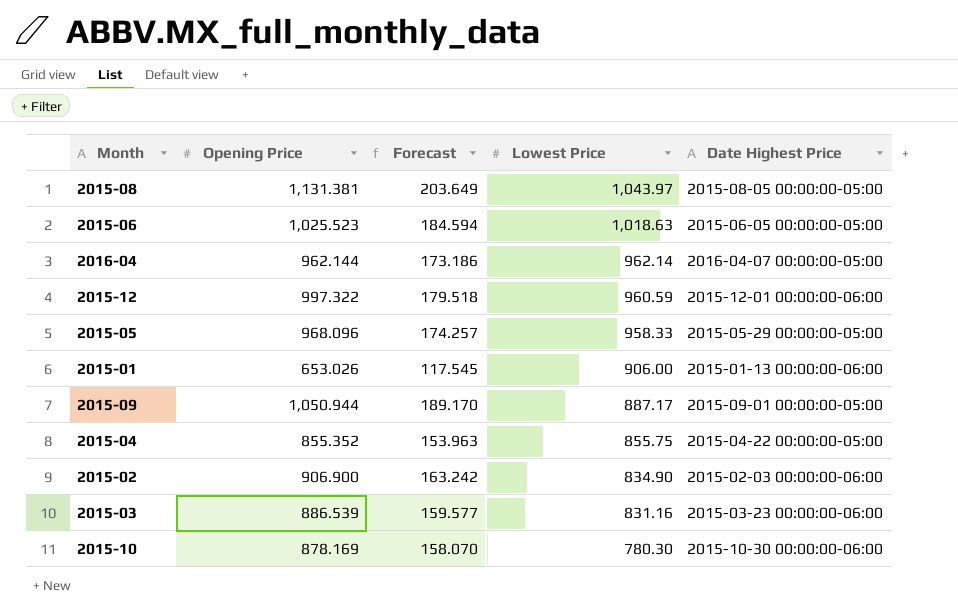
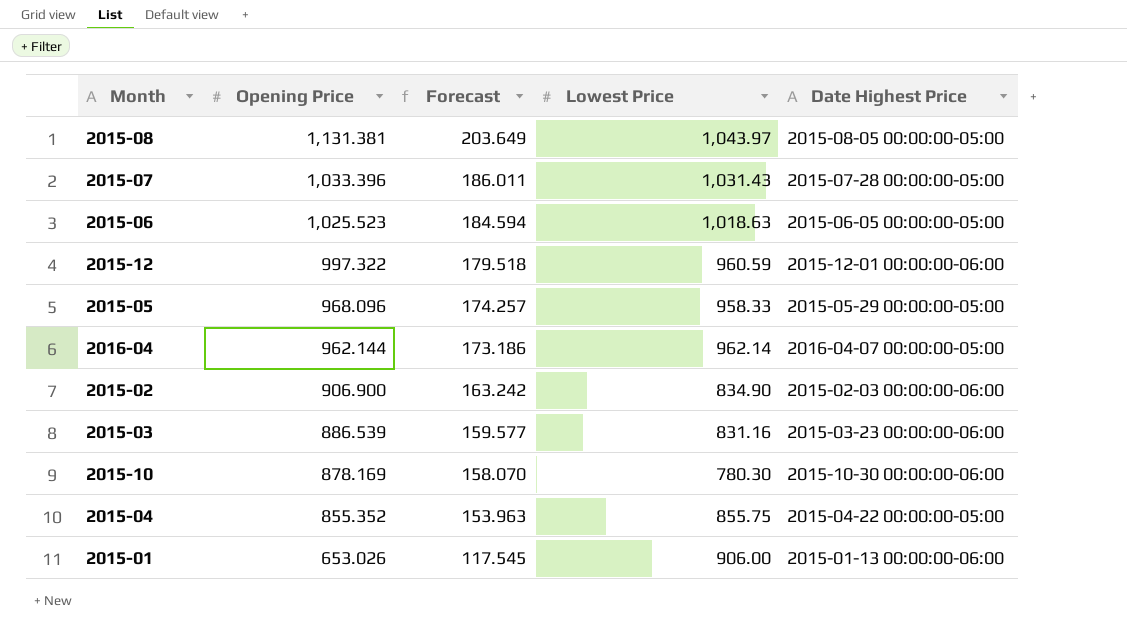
row order: Lowest Price descending -> Opening Price descending
row 2015-09: 1,050.944 | 189.170 | 887.17 | 2015-09-01 00:00:00-05:00 -> none
row 2015-07: none -> 1,033.396 | 186.011 | 1,031.43 | 2015-07-28 00:00:00-05:00

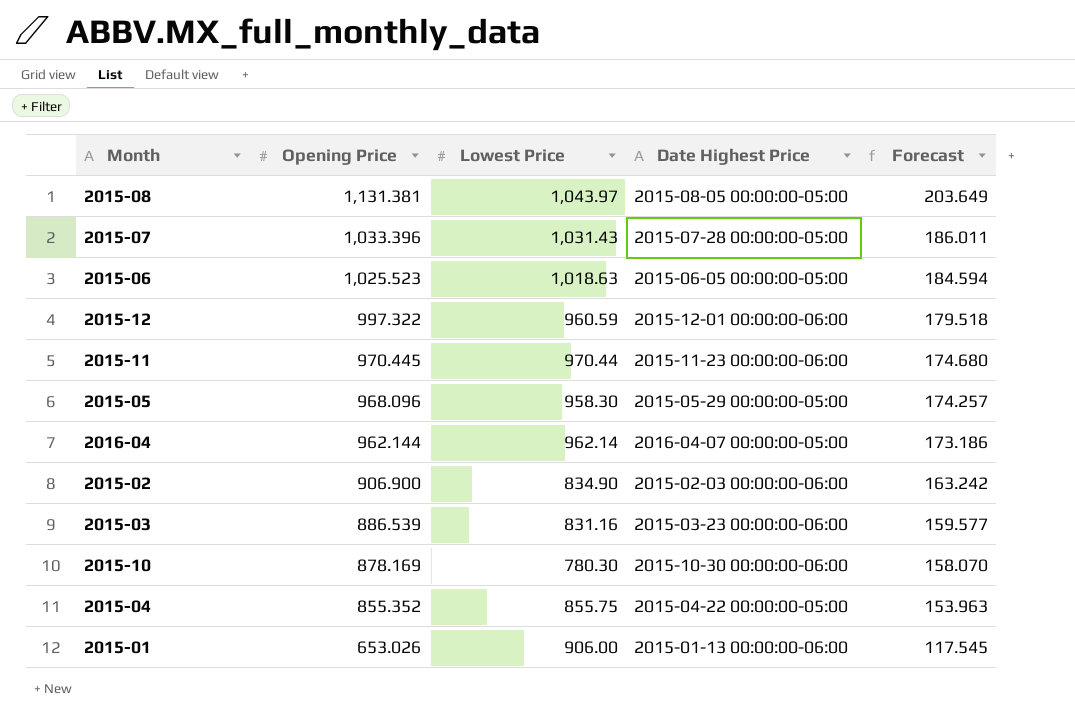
column Forecast | position: 3 -> 5
row 2015-11: none -> 970.445 | 970.44 | 2015-11-23 00:00:00-06:00 | 174.680
2015-05 | Lowest Price: 958.33 -> 958.30

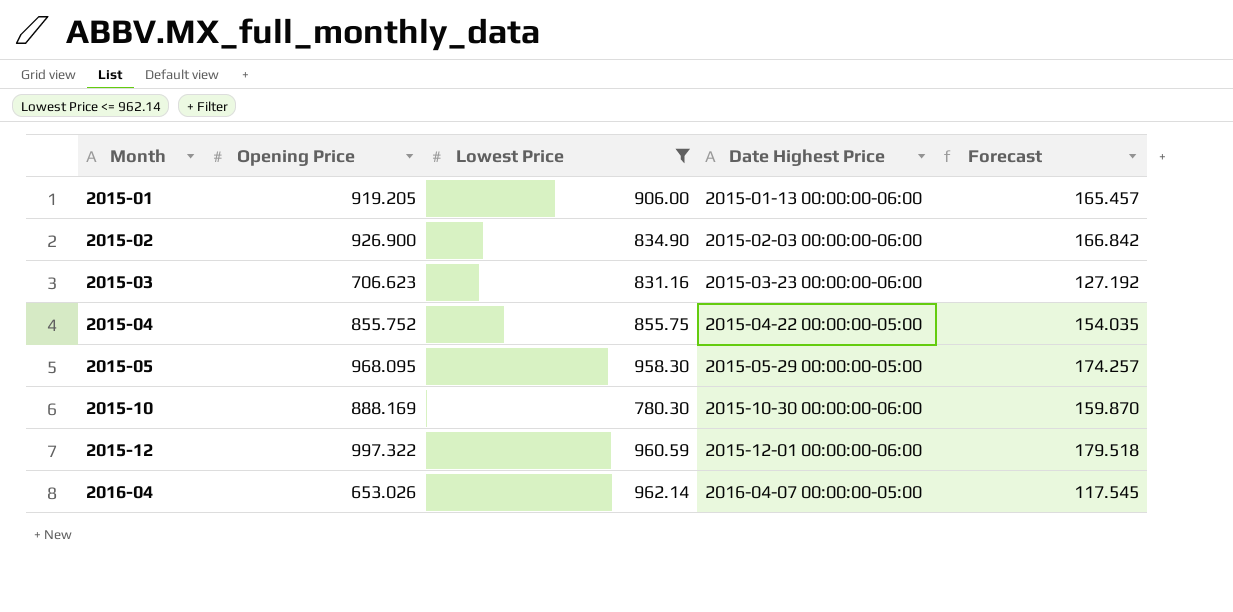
filter: none -> Lowest Price <= 962.14
row order: Opening Price descending -> Month ascending
2015-01 | Opening Price: 653.026 -> 919.205
2015-01 | Forecast: 117.545 -> 165.457
2015-02 | Opening Price: 906.900 -> 926.900
2015-02 | Forecast: 163.242 -> 166.842
2015-03 | Opening Price: 886.539 -> 706.623
2015-03 | Forecast: 159.577 -> 127.192
2015-04 | Opening Price: 855.352 -> 855.752
2015-04 | Forecast: 153.963 -> 154.035
2015-05 | Opening Price: 968.096 -> 968.095
2015-10 | Opening Price: 878.169 -> 888.169
2015-10 | Forecast: 158.070 -> 159.870
2016-04 | Opening Price: 962.144 -> 653.026
2016-04 | Forecast: 173.186 -> 117.545

